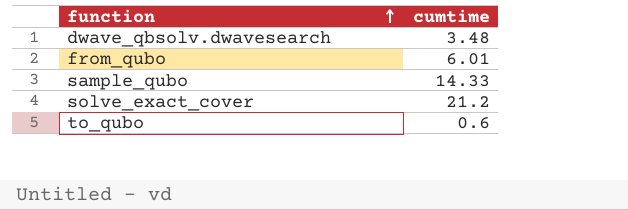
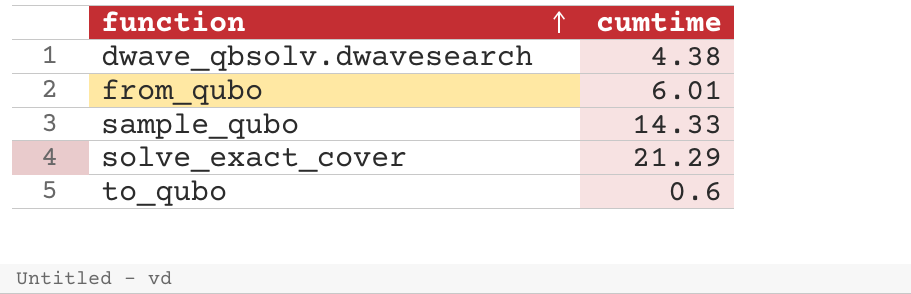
dwave_qbsolv.dwavesearch | cumtime: 3.48 -> 4.38
solve_exact_cover | cumtime: 21.2 -> 21.29

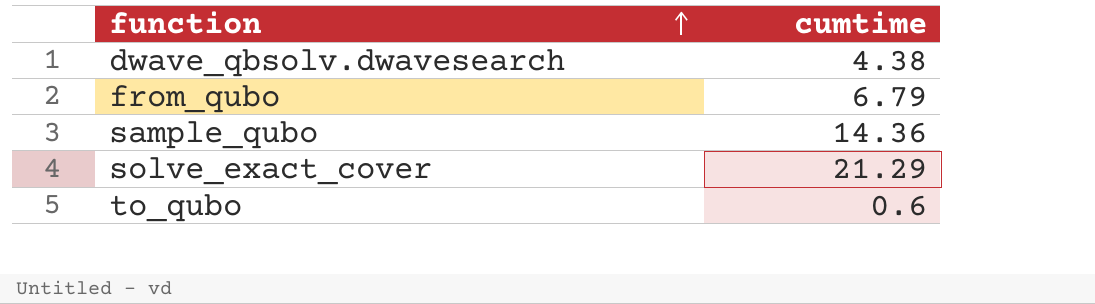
from_qubo | cumtime: 6.01 -> 6.79
sample_qubo | cumtime: 14.33 -> 14.36

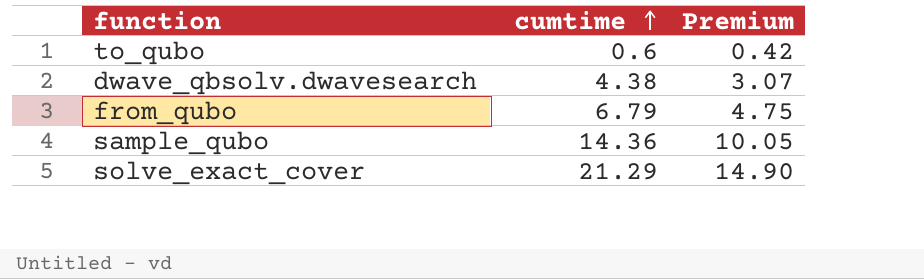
row order: function ascending -> cumtime ascending
column Premium | formula: none -> [cumtime] * 0.7

